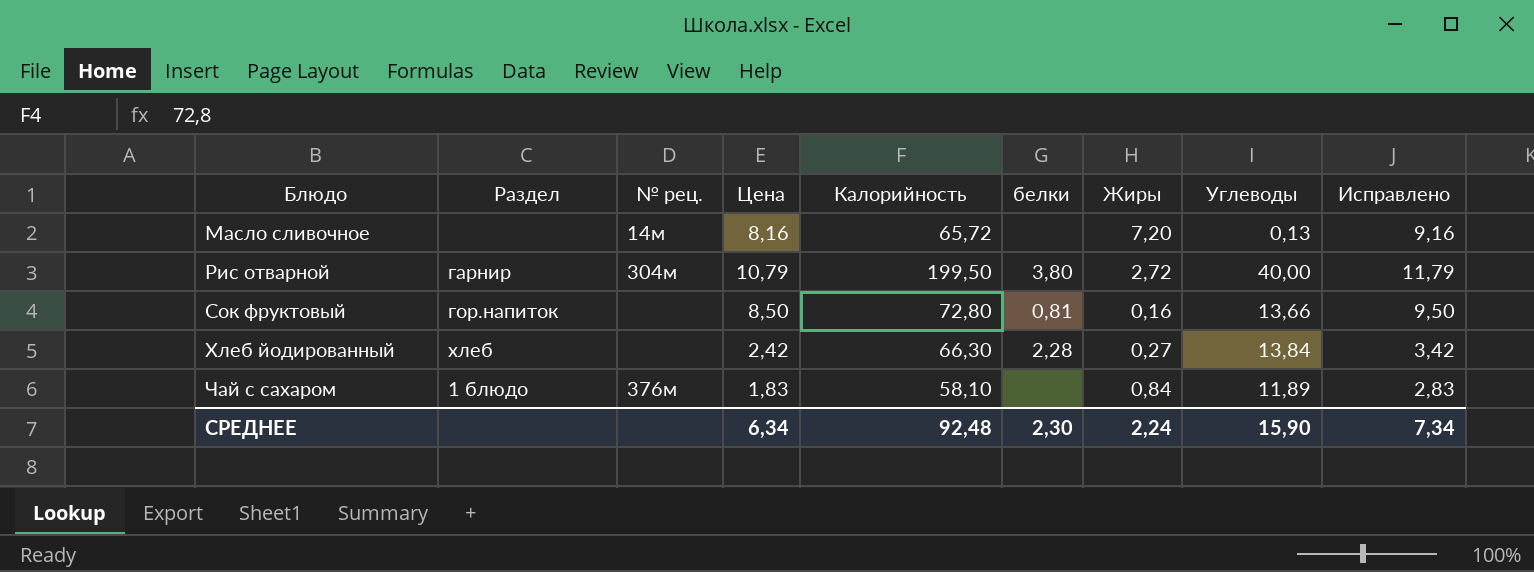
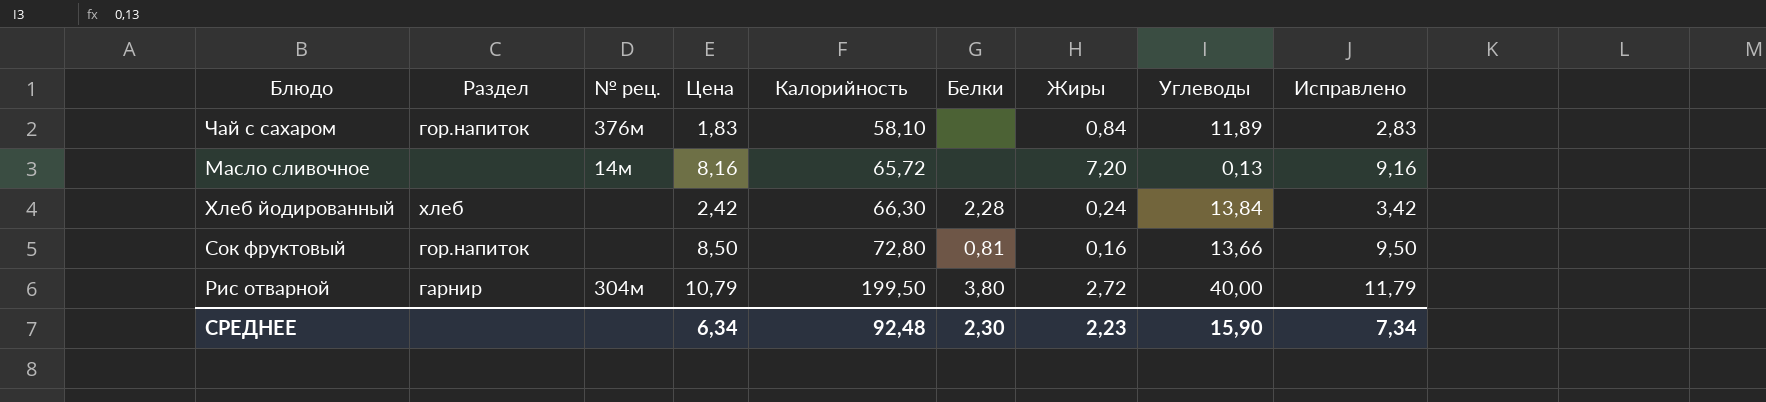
row order: Блюдо ascending -> Калорийность ascending
column name: белки -> Белки
Чай с сахаром | Раздел: 1 блюдо -> гор.напиток
Хлеб йодированный | Жиры: 0,27 -> 0,24
СРЕДНЕЕ | Жиры: 2,24 -> 2,23

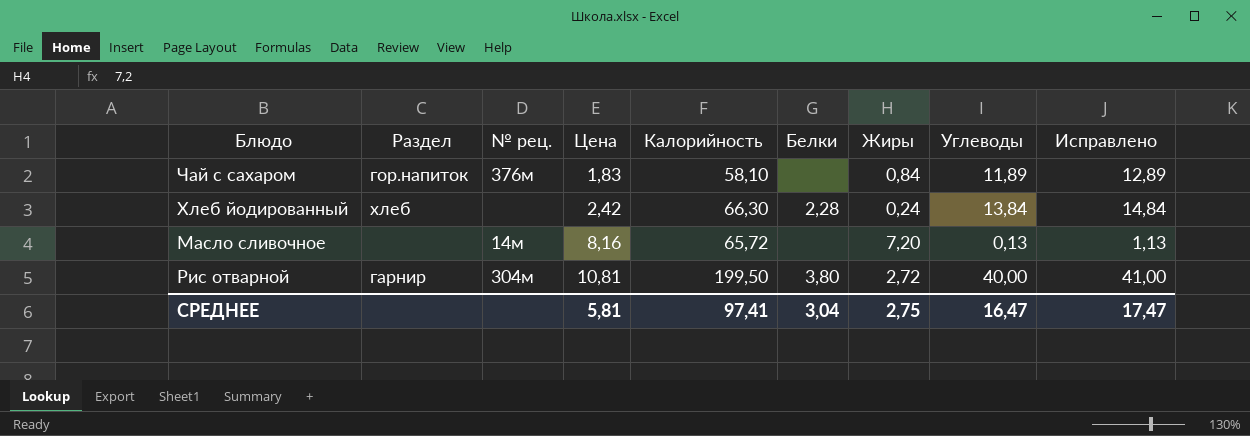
row order: Калорийность ascending -> Цена ascending
column Исправлено | formula: [Цена] + 1 -> [Углеводы] + 1
row Сок фруктовый: гор.напиток | none | 8,50 | 72,80 | 0,81 | 0,16 | 13,66 | 9,50 -> none
Рис отварной | Цена: 10,79 -> 10,81
СРЕДНЕЕ | Цена: 6,34 -> 5,81
СРЕДНЕЕ | Калорийность: 92,48 -> 97,41
СРЕДНЕЕ | Белки: 2,30 -> 3,04
СРЕДНЕЕ | Жиры: 2,23 -> 2,75
СРЕДНЕЕ | Углеводы: 15,90 -> 16,47
СРЕДНЕЕ | Исправлено: 7,34 -> 17,47

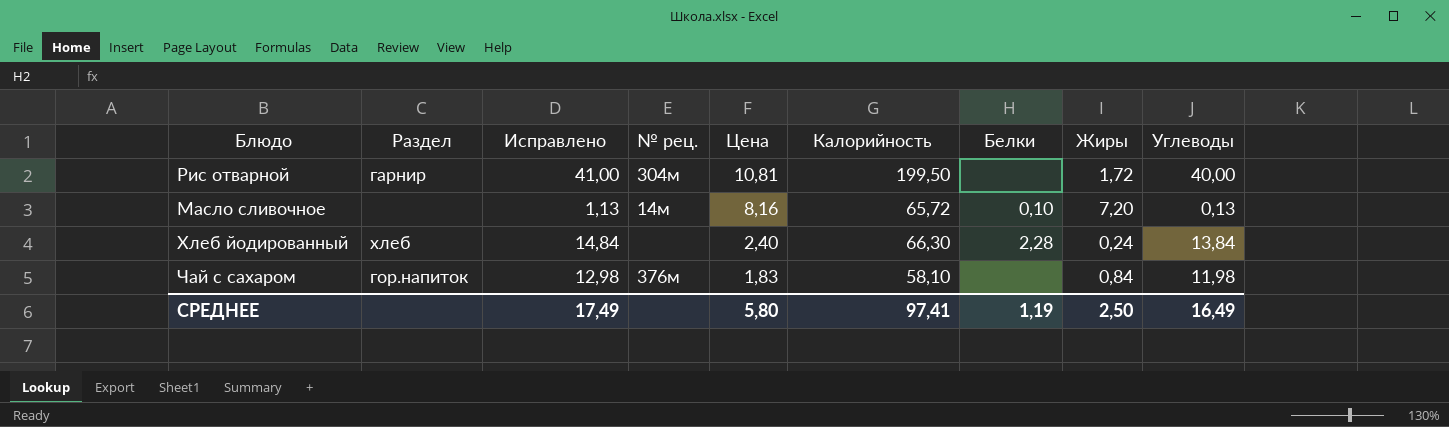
row order: Цена ascending -> Цена descending
column Исправлено | position: 9 -> 3
Рис отварной | Белки: 3,80 -> none
Рис отварной | Жиры: 2,72 -> 1,72
Масло сливочное | Белки: none -> 0,10
Хлеб йодированный | Цена: 2,42 -> 2,40
Чай с сахаром | Исправлено: 12,89 -> 12,98
Чай с сахаром | Углеводы: 11,89 -> 11,98
СРЕДНЕЕ | Исправлено: 17,47 -> 17,49
СРЕДНЕЕ | Цена: 5,81 -> 5,80
СРЕДНЕЕ | Белки: 3,04 -> 1,19
СРЕДНЕЕ | Жиры: 2,75 -> 2,50
СРЕДНЕЕ | Углеводы: 16,47 -> 16,49

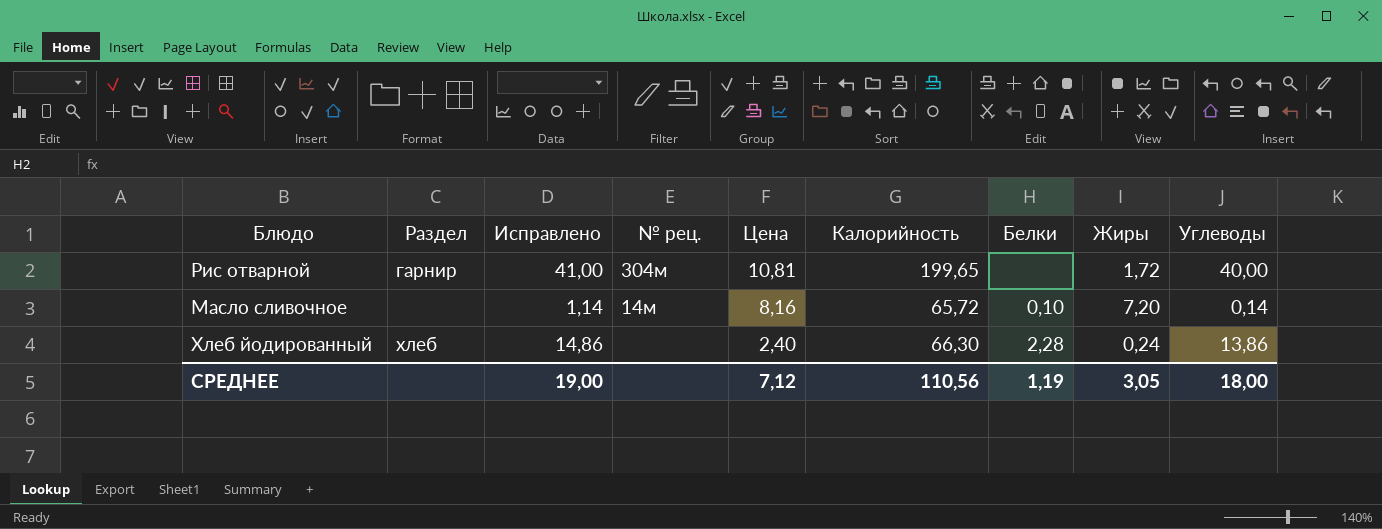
row Чай с сахаром: гор.напиток | 12,98 | 376м | 1,83 | 58,10 | none | 0,84 | 11,98 -> none
Рис отварной | Калорийность: 199,50 -> 199,65
Масло сливочное | Исправлено: 1,13 -> 1,14
Масло сливочное | Углеводы: 0,13 -> 0,14
Хлеб йодированный | Исправлено: 14,84 -> 14,86
Хлеб йодированный | Углеводы: 13,84 -> 13,86
СРЕДНЕЕ | Исправлено: 17,49 -> 19,00
СРЕДНЕЕ | Цена: 5,80 -> 7,12
СРЕДНЕЕ | Калорийность: 97,41 -> 110,56
СРЕДНЕЕ | Жиры: 2,50 -> 3,05
СРЕДНЕЕ | Углеводы: 16,49 -> 18,00

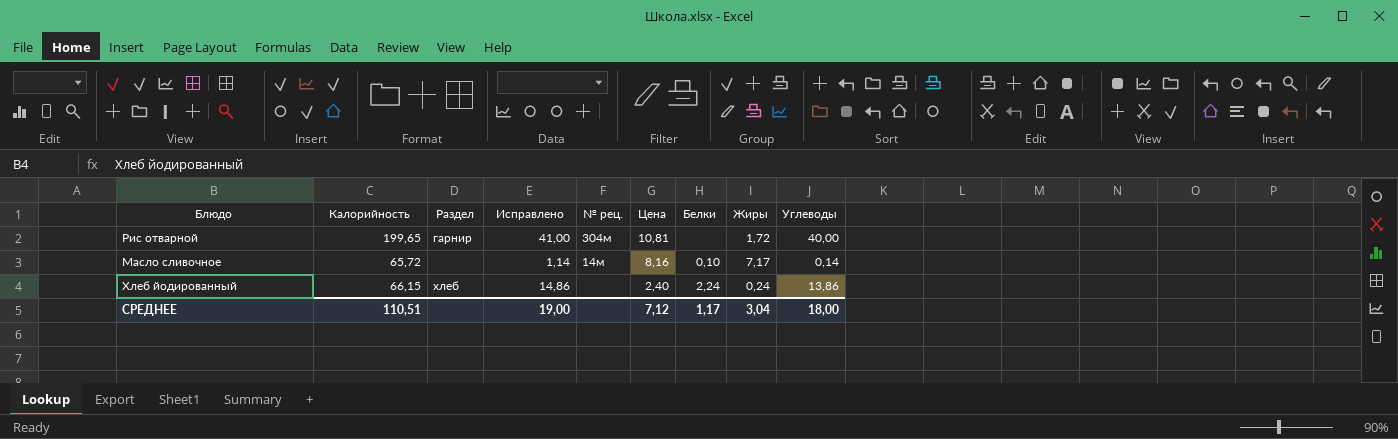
column Калорийность | position: 6 -> 2
Масло сливочное | Жиры: 7,20 -> 7,17
Хлеб йодированный | Калорийность: 66,30 -> 66,15
Хлеб йодированный | Белки: 2,28 -> 2,24
СРЕДНЕЕ | Калорийность: 110,56 -> 110,51
СРЕДНЕЕ | Белки: 1,19 -> 1,17
СРЕДНЕЕ | Жиры: 3,05 -> 3,04

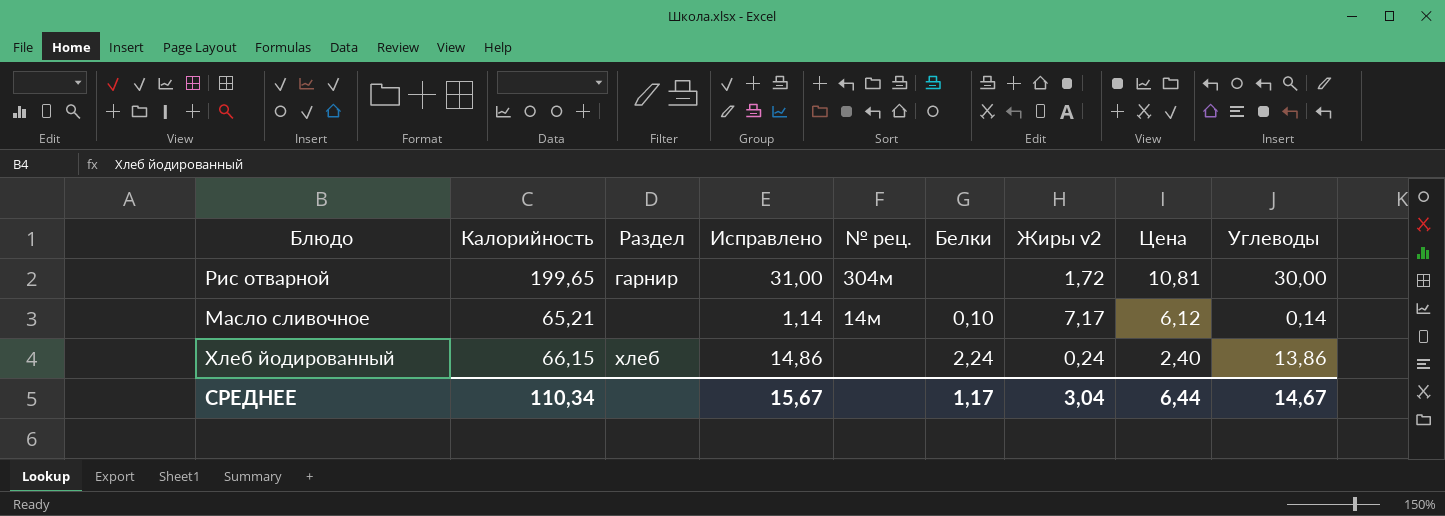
column name: Жиры -> Жиры v2
column Цена | position: 6 -> 8
Рис отварной | Исправлено: 41,00 -> 31,00
Рис отварной | Углеводы: 40,00 -> 30,00
Масло сливочное | Калорийность: 65,72 -> 65,21
Масло сливочное | Цена: 8,16 -> 6,12
СРЕДНЕЕ | Калорийность: 110,51 -> 110,34
СРЕДНЕЕ | Исправлено: 19,00 -> 15,67
СРЕДНЕЕ | Цена: 7,12 -> 6,44
СРЕДНЕЕ | Углеводы: 18,00 -> 14,67

